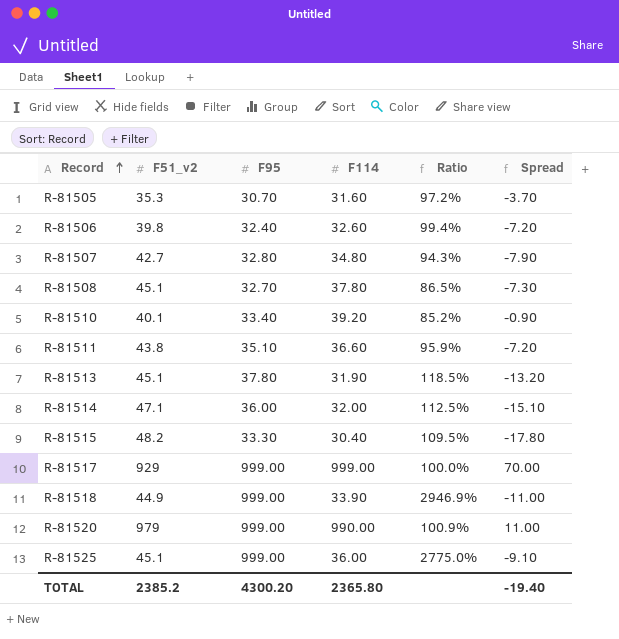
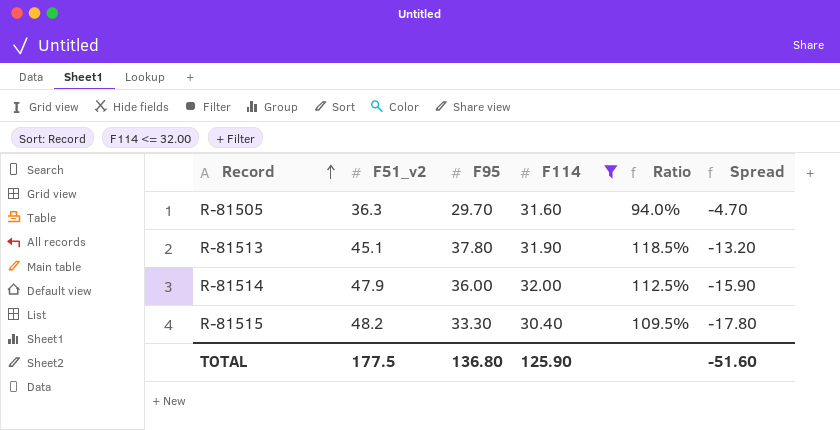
filter: none -> F114 <= 32.00
R-81505 | F51_v2: 35.3 -> 36.3
R-81505 | F95: 30.70 -> 29.70
R-81505 | Ratio: 97.2% -> 94.0%
R-81505 | Spread: -3.70 -> -4.70
R-81514 | F51_v2: 47.1 -> 47.9
R-81514 | Spread: -15.10 -> -15.90
TOTAL | F51_v2: 2385.2 -> 177.5
TOTAL | F95: 4300.20 -> 136.80
TOTAL | F114: 2365.80 -> 125.90
TOTAL | Spread: -19.40 -> -51.60

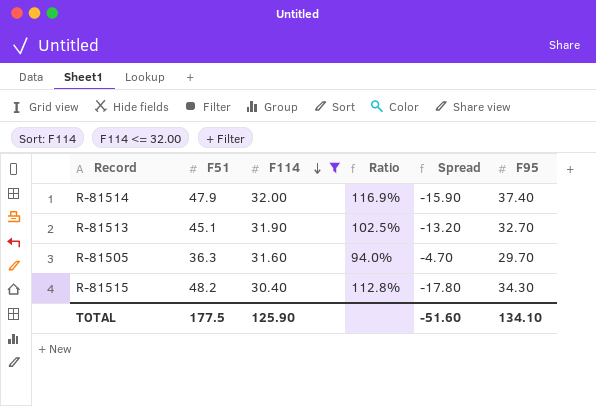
row order: Record ascending -> F114 descending
column name: F51_v2 -> F51
column F95 | position: 3 -> 6
R-81514 | Ratio: 112.5% -> 116.9%
R-81514 | F95: 36.00 -> 37.40
R-81513 | Ratio: 118.5% -> 102.5%
R-81513 | F95: 37.80 -> 32.70
R-81515 | Ratio: 109.5% -> 112.8%
R-81515 | F95: 33.30 -> 34.30
TOTAL | F95: 136.80 -> 134.10

